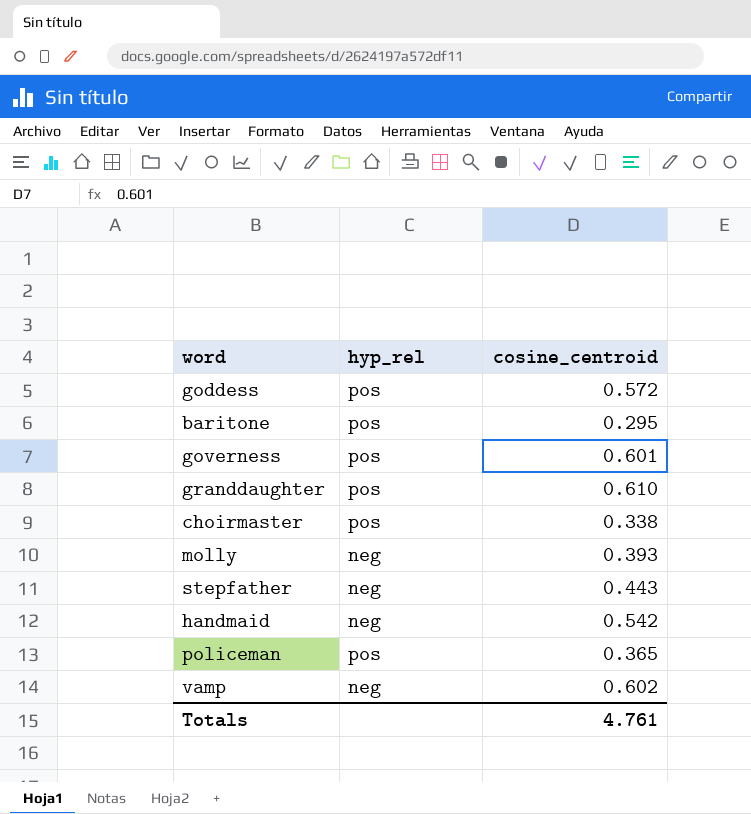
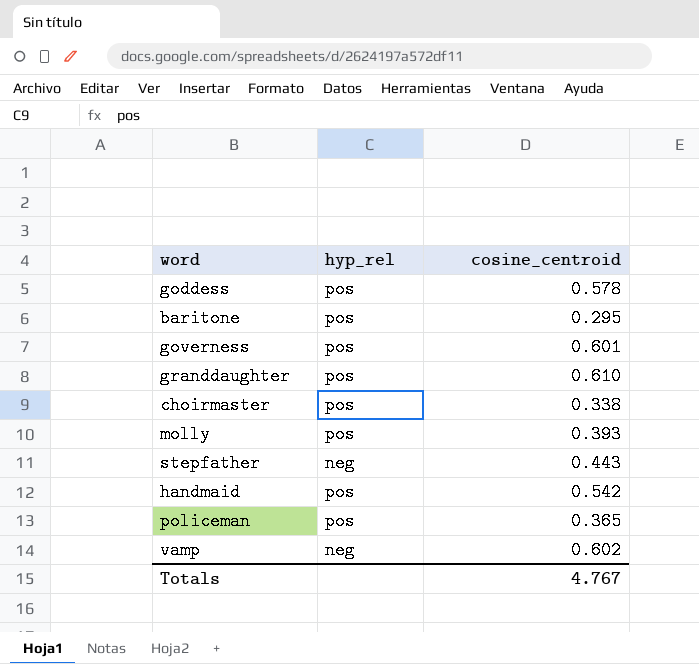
goddess | cosine_centroid: 0.572 -> 0.578
molly | hyp_rel: neg -> pos
handmaid | hyp_rel: neg -> pos
Totals | cosine_centroid: 4.761 -> 4.767

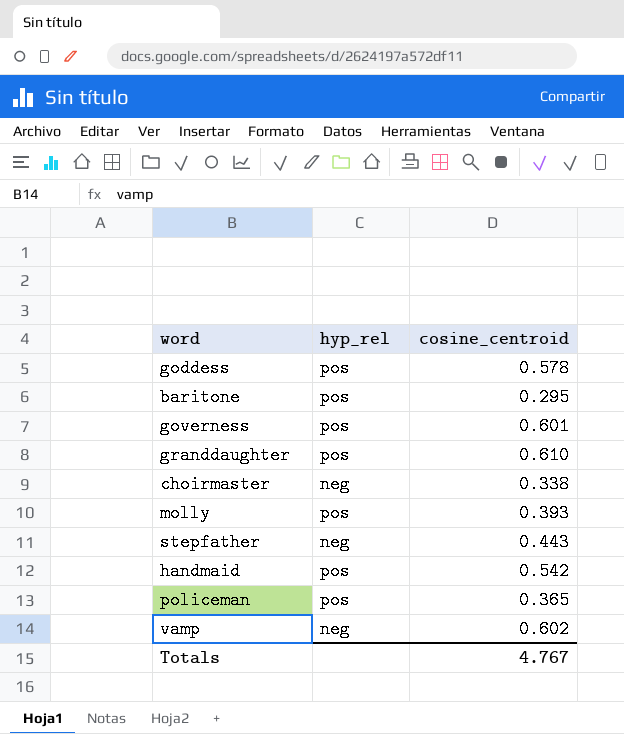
choirmaster | hyp_rel: pos -> neg

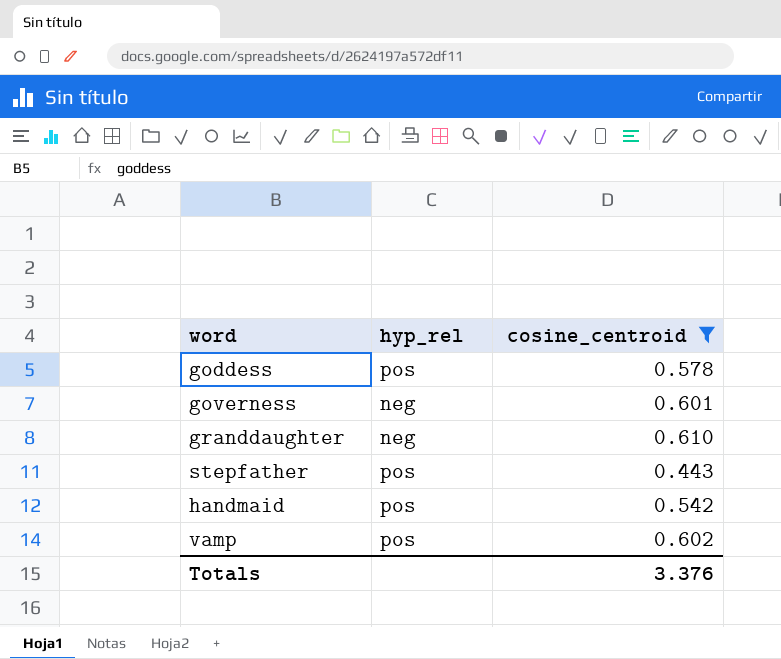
filter: none -> cosine_centroid >= 0.443
governess | hyp_rel: pos -> neg
granddaughter | hyp_rel: pos -> neg
stepfather | hyp_rel: neg -> pos
vamp | hyp_rel: neg -> pos
Totals | cosine_centroid: 4.767 -> 3.376

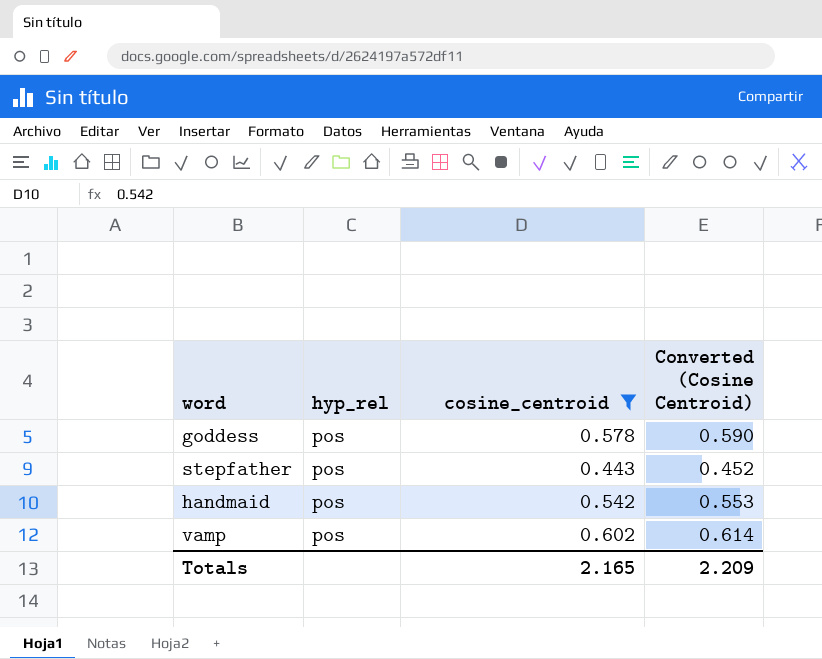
column Converted (Cosine Centroid) | formula: none -> [cosine_centroid] * 1.02
row governess: neg | 0.601 -> none
row granddaughter: neg | 0.610 -> none
Totals | cosine_centroid: 3.376 -> 2.165

